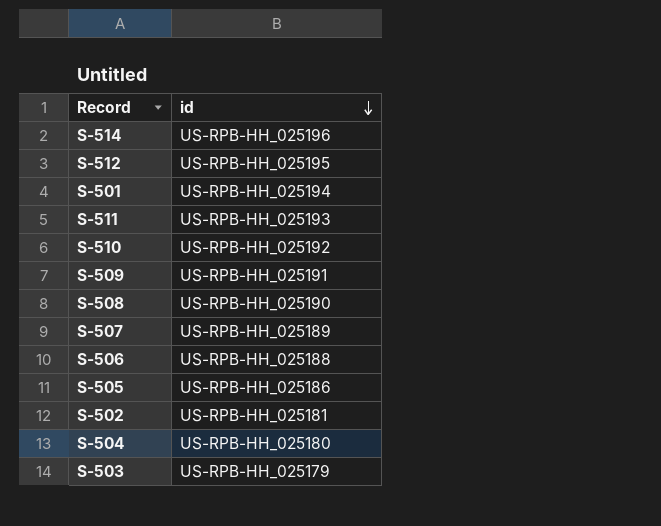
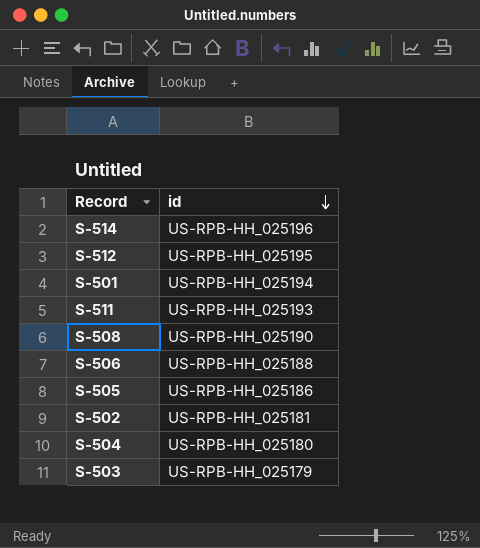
row S-510: US-RPB-HH_025192 -> none
row S-509: US-RPB-HH_025191 -> none
row S-507: US-RPB-HH_025189 -> none

